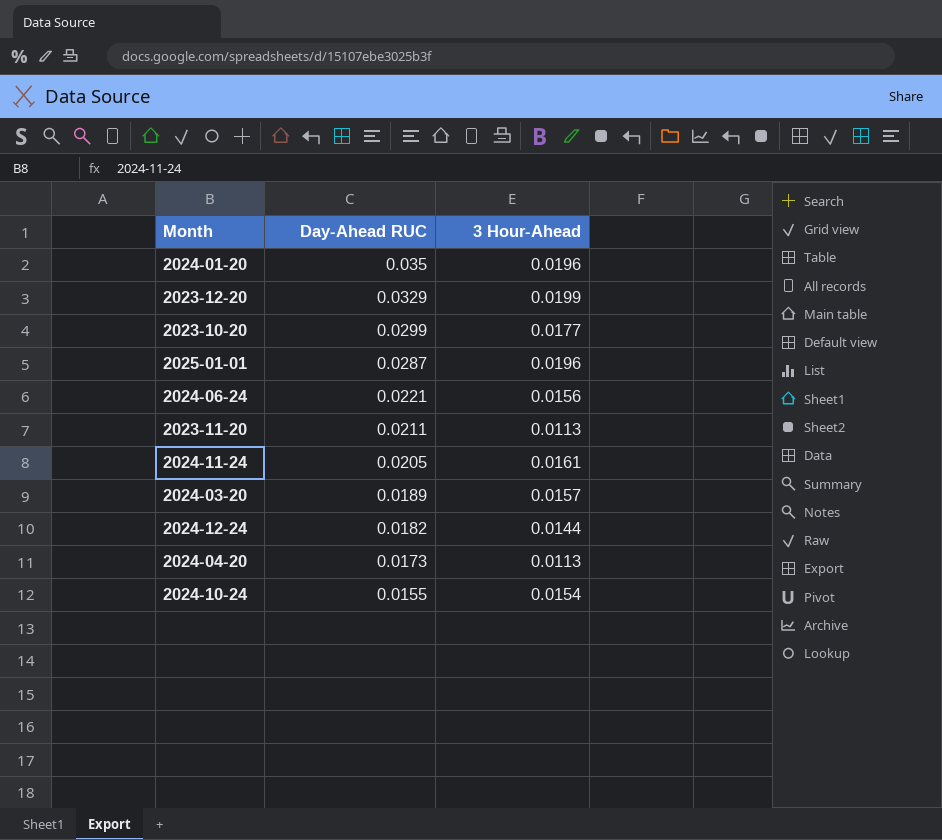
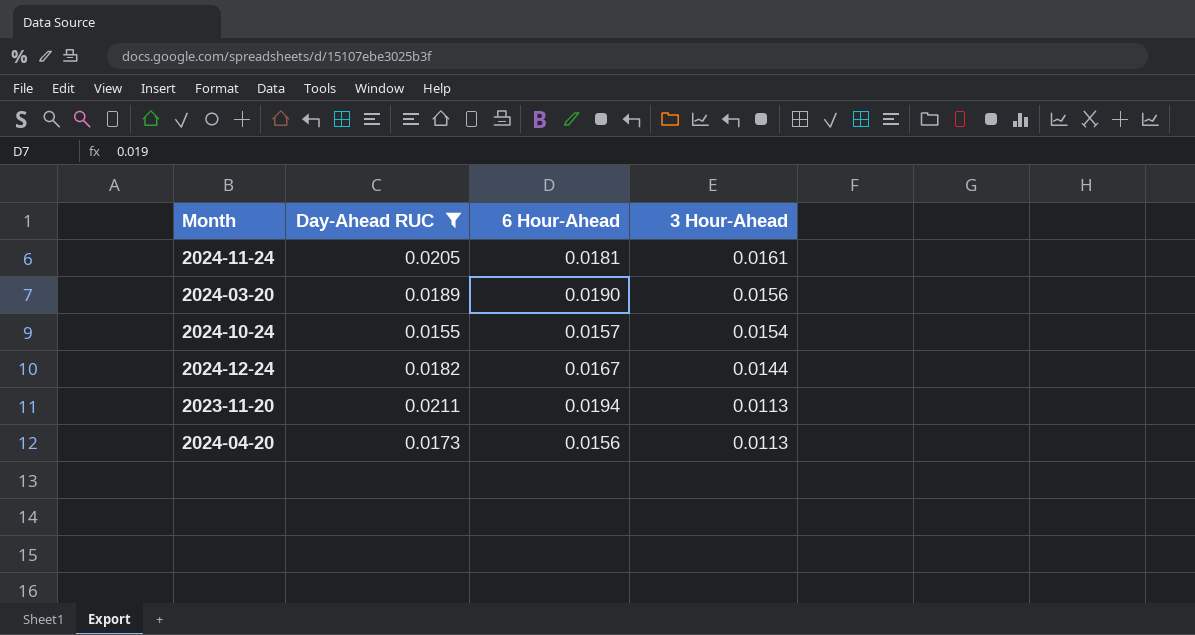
filter: none -> Day-Ahead RUC <= 0.0211
row order: Day-Ahead RUC descending -> 3 Hour-Ahead descending
column 6 Hour-Ahead | position: none -> 3
2024-03-20 | 3 Hour-Ahead: 0.0157 -> 0.0156

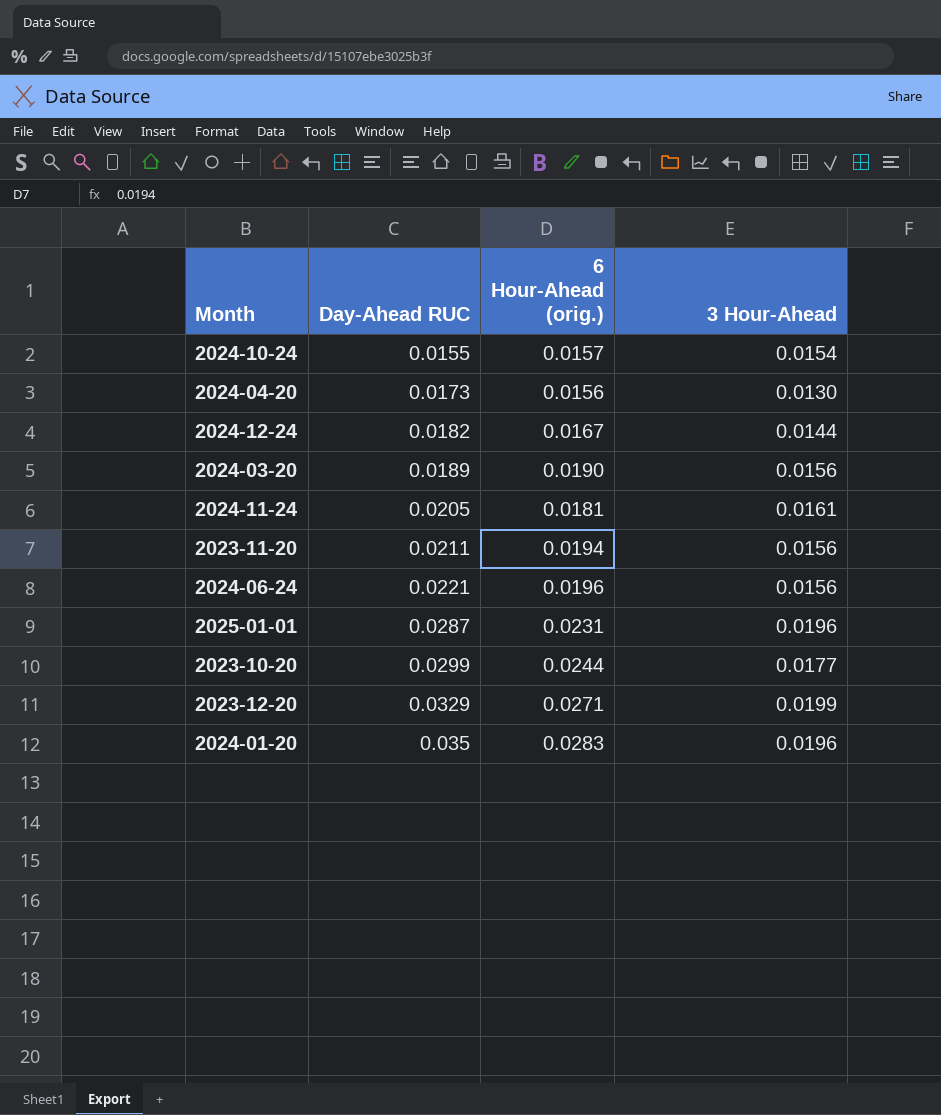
filter: Day-Ahead RUC <= 0.0211 -> none
row order: 3 Hour-Ahead descending -> Day-Ahead RUC ascending
column name: 6 Hour-Ahead -> 6 Hour-Ahead (orig.)
2024-04-20 | 3 Hour-Ahead: 0.0113 -> 0.0130
2023-11-20 | 3 Hour-Ahead: 0.0113 -> 0.0156

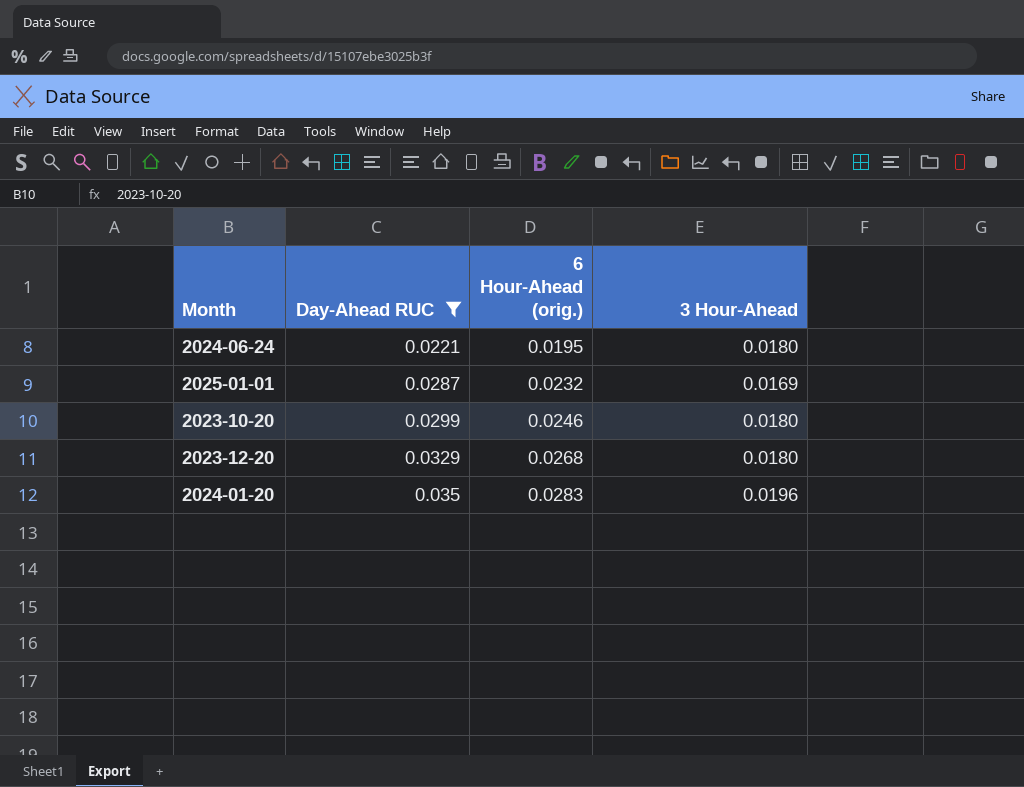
filter: none -> Day-Ahead RUC >= 0.0221
2024-06-24 | 6 Hour-Ahead (orig.): 0.0196 -> 0.0195
2024-06-24 | 3 Hour-Ahead: 0.0156 -> 0.0180
2025-01-01 | 6 Hour-Ahead (orig.): 0.0231 -> 0.0232
2025-01-01 | 3 Hour-Ahead: 0.0196 -> 0.0169
2023-10-20 | 6 Hour-Ahead (orig.): 0.0244 -> 0.0246
2023-10-20 | 3 Hour-Ahead: 0.0177 -> 0.0180
2023-12-20 | 6 Hour-Ahead (orig.): 0.0271 -> 0.0268
2023-12-20 | 3 Hour-Ahead: 0.0199 -> 0.0180

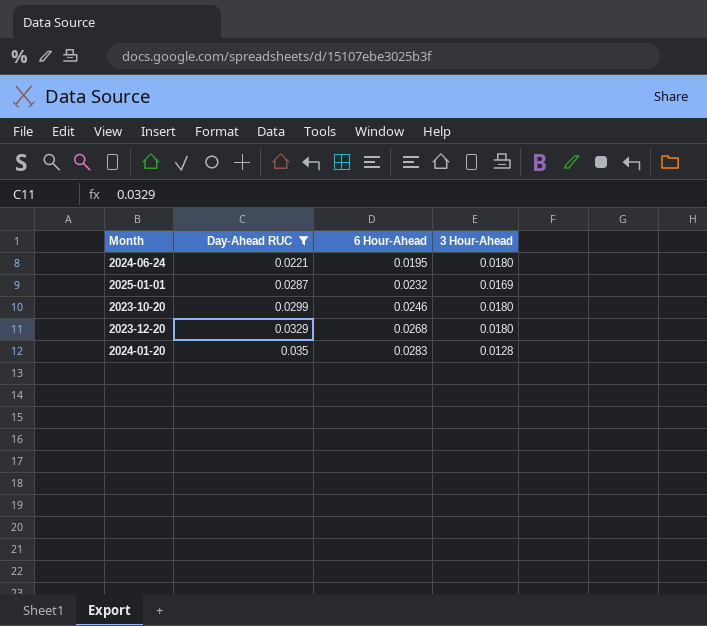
column name: 6 Hour-Ahead (orig.) -> 6 Hour-Ahead
2024-01-20 | 3 Hour-Ahead: 0.0196 -> 0.0128

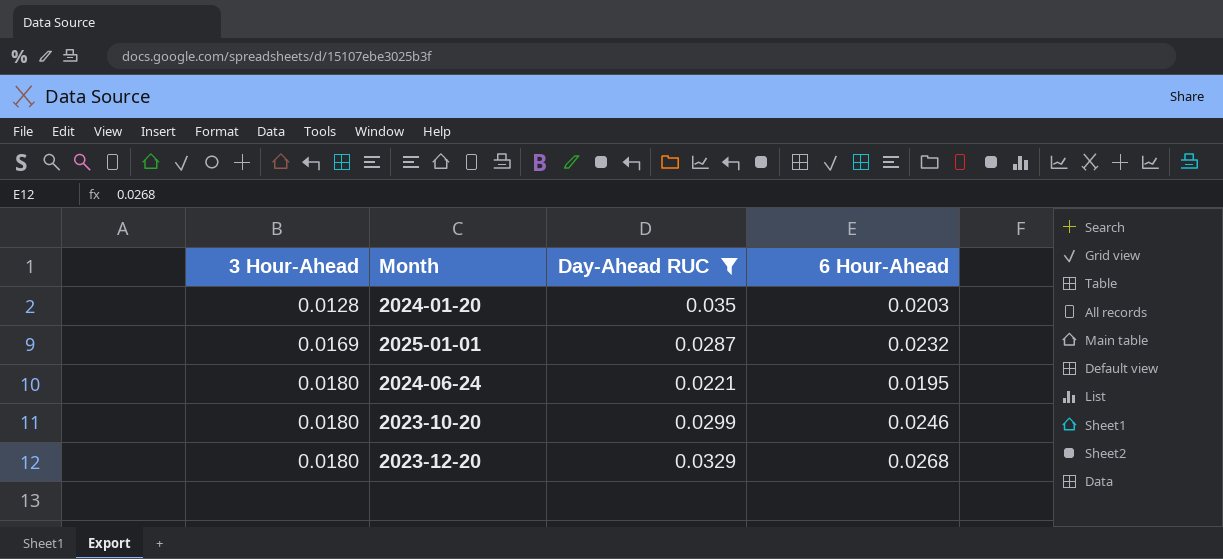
row order: Day-Ahead RUC ascending -> 3 Hour-Ahead ascending
column 3 Hour-Ahead | position: 4 -> 1
2024-01-20 | 6 Hour-Ahead: 0.0283 -> 0.0203

